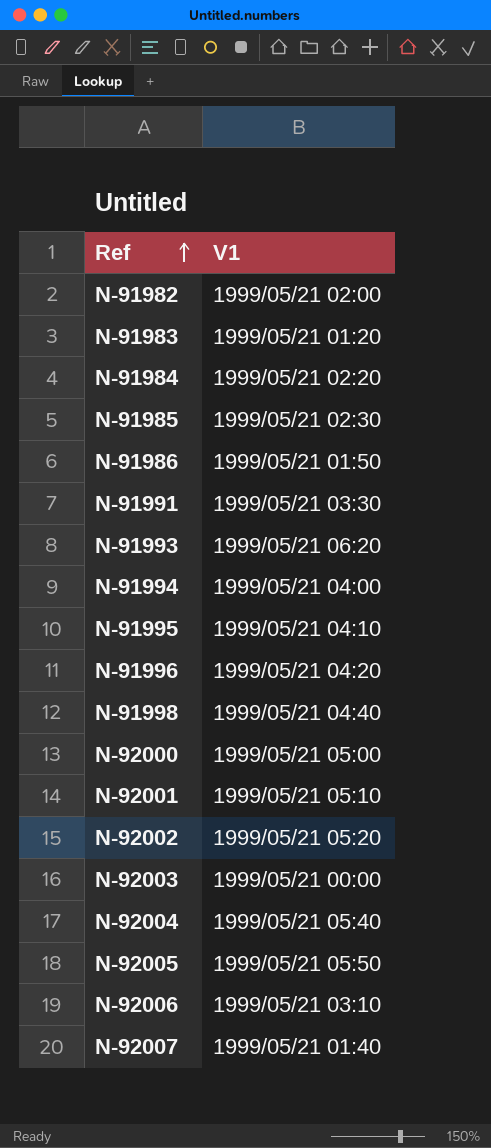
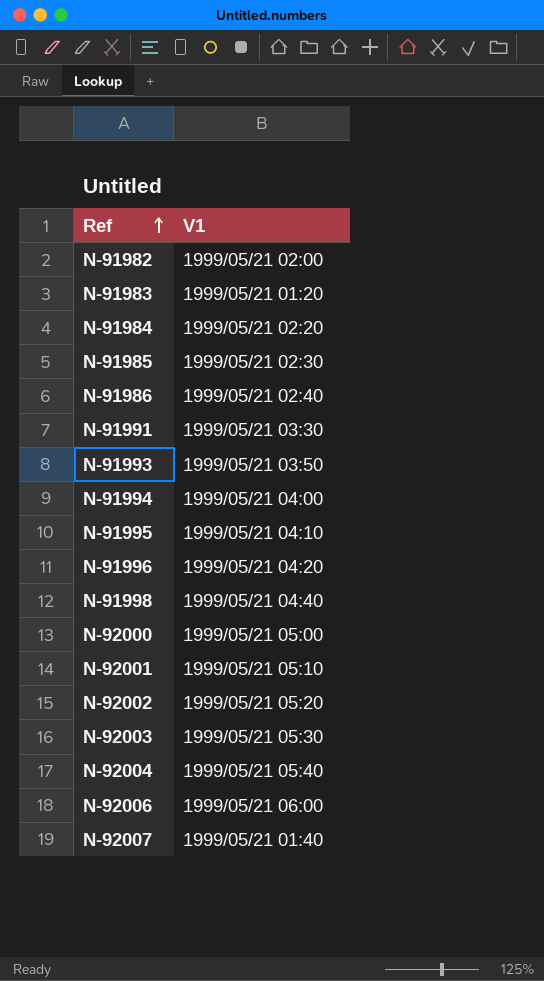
row N-92005: 1999/05/21 05:50 -> none
N-91986 | V1: 1999/05/21 01:50 -> 1999/05/21 02:40
N-91993 | V1: 1999/05/21 06:20 -> 1999/05/21 03:50
N-92003 | V1: 1999/05/21 00:00 -> 1999/05/21 05:30
N-92006 | V1: 1999/05/21 03:10 -> 1999/05/21 06:00

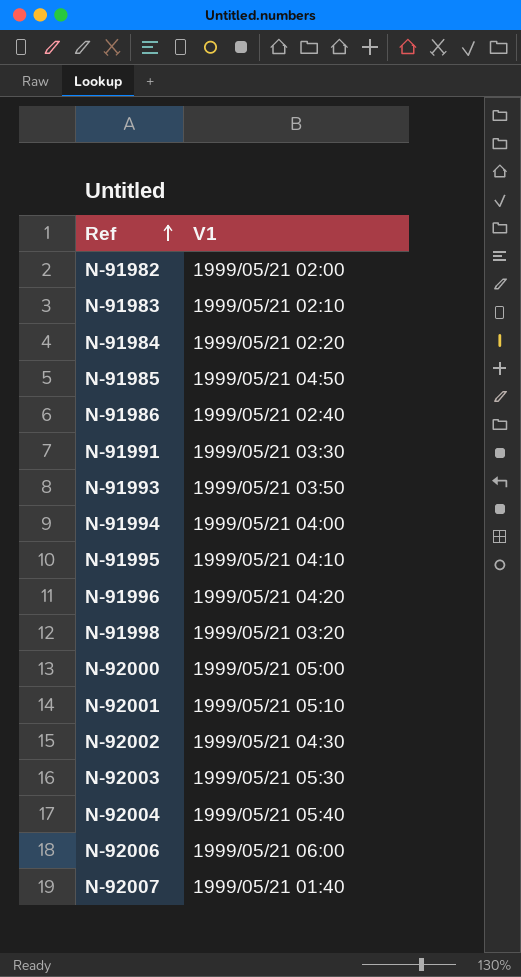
N-91983 | V1: 1999/05/21 01:20 -> 1999/05/21 02:10
N-91985 | V1: 1999/05/21 02:30 -> 1999/05/21 04:50
N-91998 | V1: 1999/05/21 04:40 -> 1999/05/21 03:20
N-92002 | V1: 1999/05/21 05:20 -> 1999/05/21 04:30

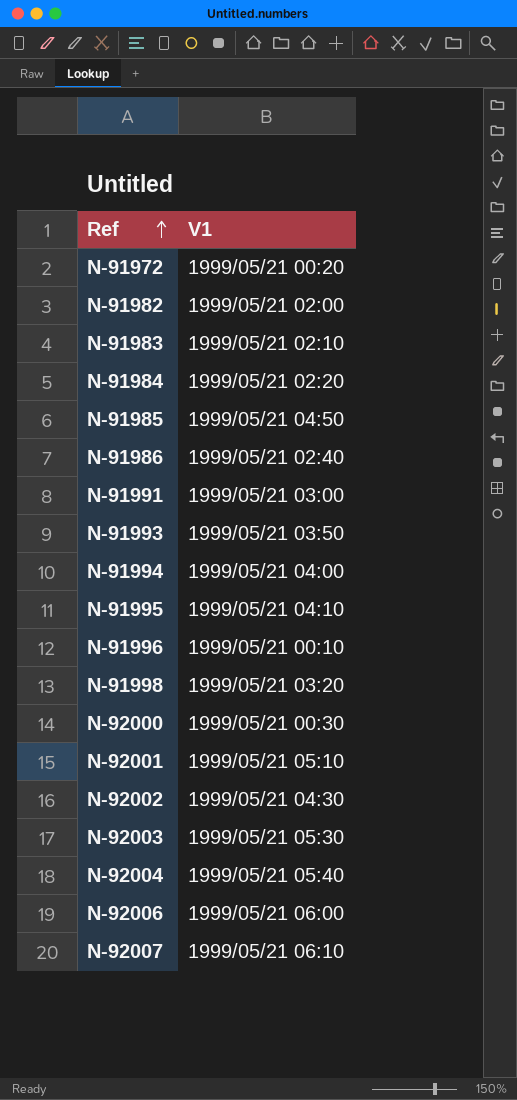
row N-91972: none -> 1999/05/21 00:20
N-91991 | V1: 1999/05/21 03:30 -> 1999/05/21 03:00
N-91996 | V1: 1999/05/21 04:20 -> 1999/05/21 00:10
N-92000 | V1: 1999/05/21 05:00 -> 1999/05/21 00:30
N-92007 | V1: 1999/05/21 01:40 -> 1999/05/21 06:10

